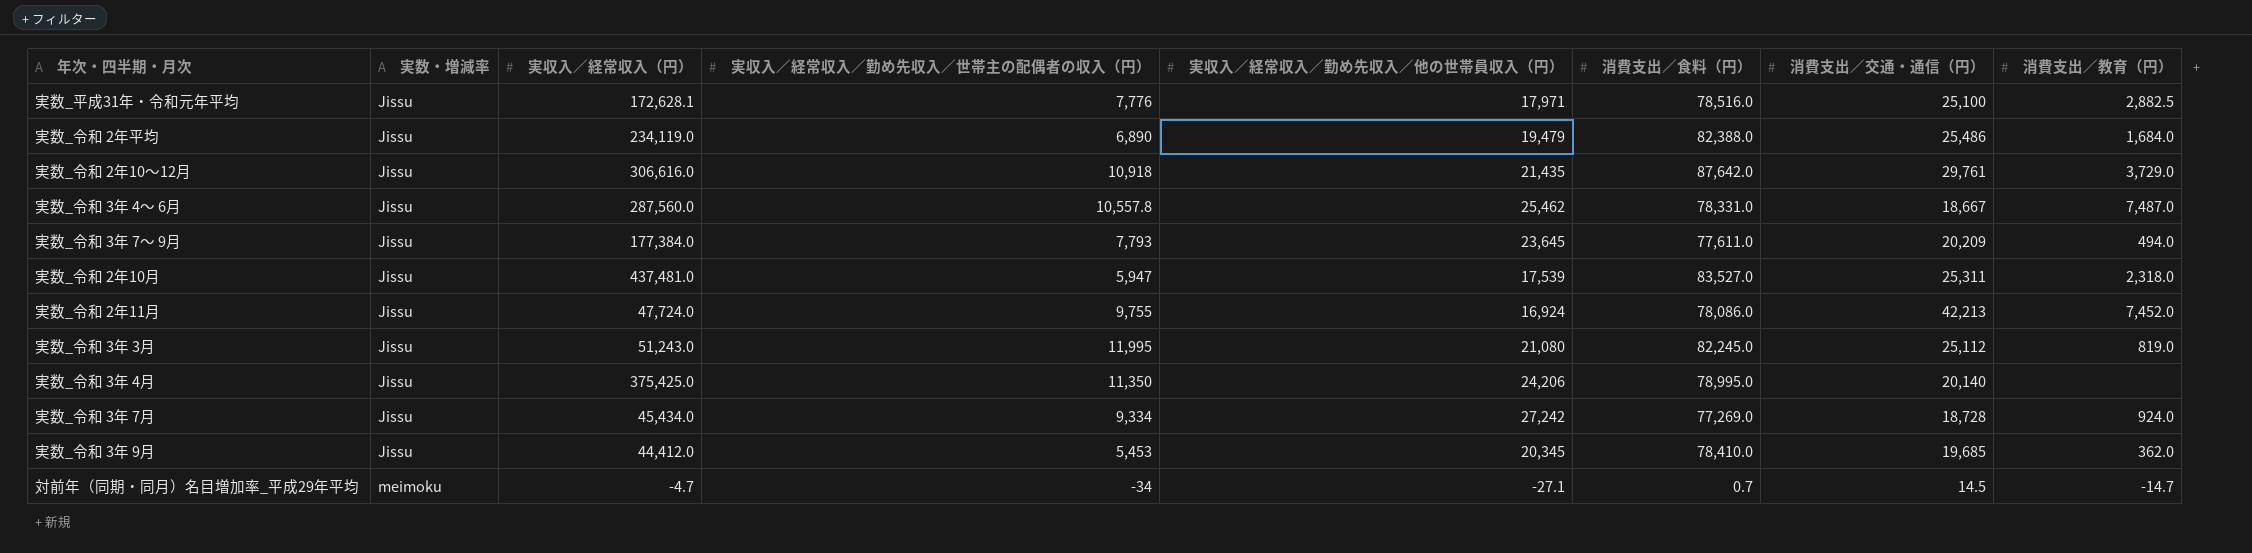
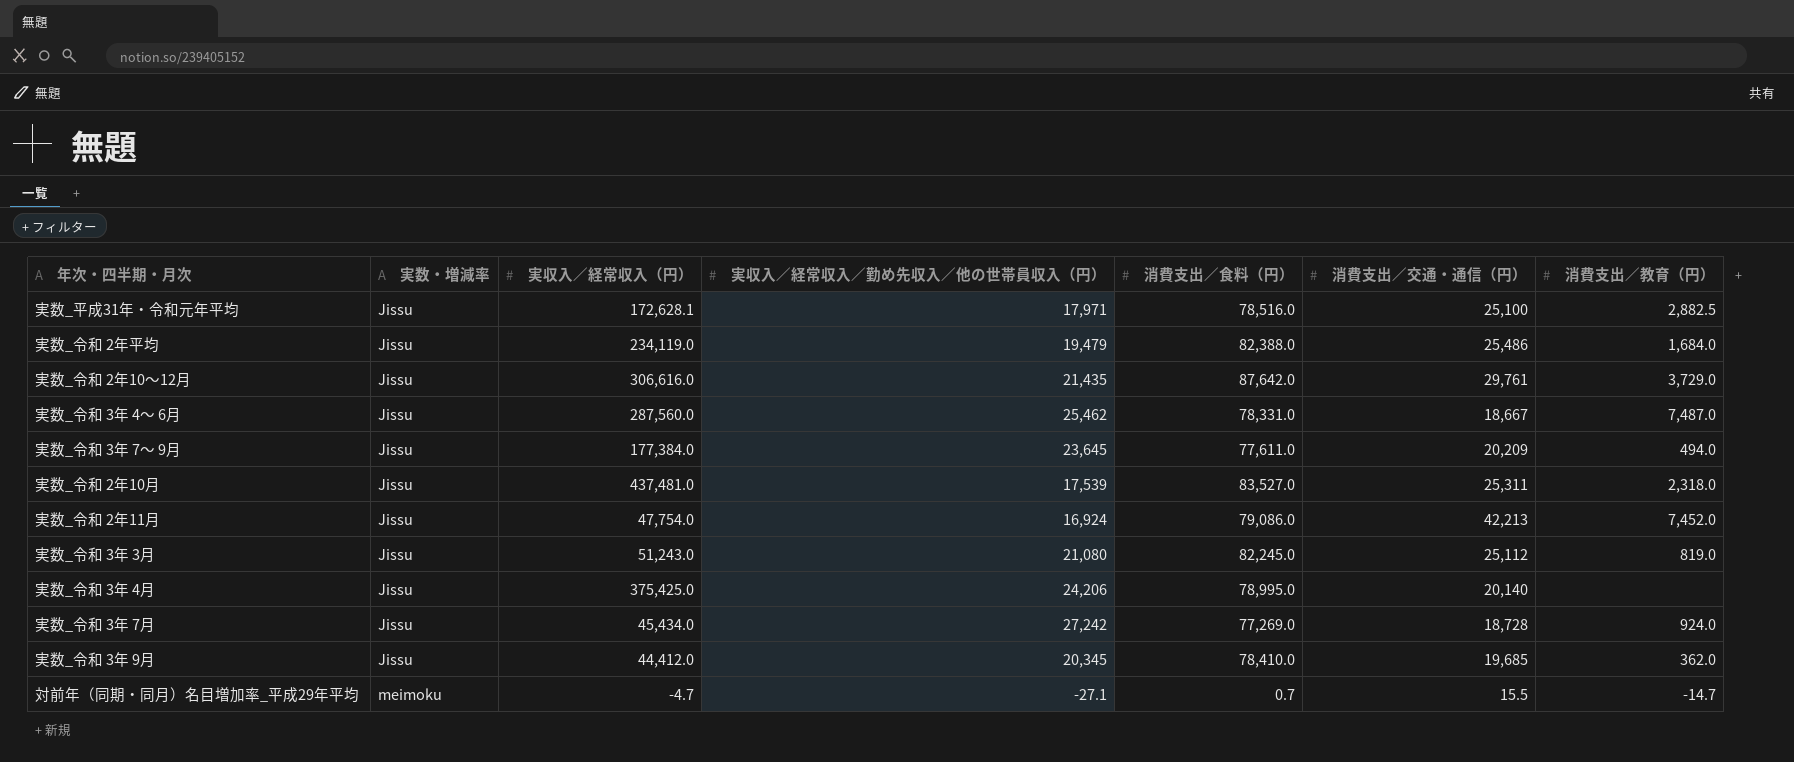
column 実収入／経常収入／勤め先収入／世帯主の配偶者の収入（円） | position: 4 -> none
実数_令和 2年11月 | 実収入／経常収入（円）: 47,724.0 -> 47,754.0
実数_令和 2年11月 | 消費支出／食料（円）: 78,086.0 -> 79,086.0
対前年（同期・同月）名目増加率_平成29年平均 | 消費支出／交通・通信（円）: 14.5 -> 15.5

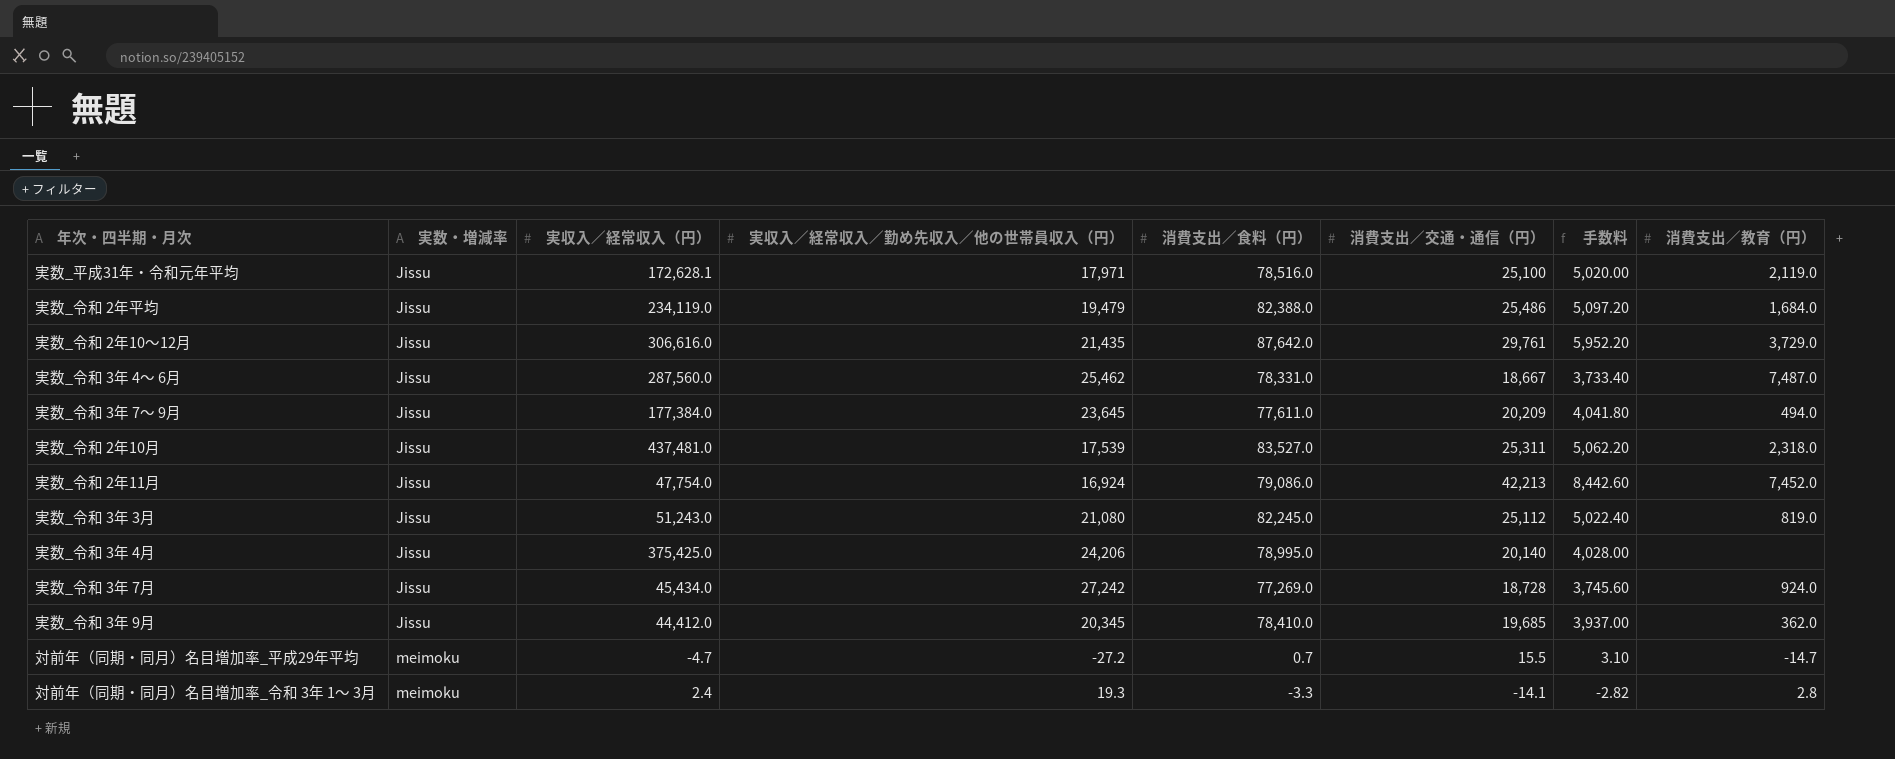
column 手数料 | formula: none -> [消費支出／交通・通信（円）] * 0.2
実数_平成31年・令和元年平均 | 消費支出／教育（円）: 2,882.5 -> 2,119.0
対前年（同期・同月）名目増加率_平成29年平均 | 実収入／経常収入／勤め先収入／他の世帯員収入（円）: -27.1 -> -27.2
row 対前年（同期・同月）名目増加率_令和 3年 1～ 3月: none -> meimoku | 2.4 | 19.3 | -3.3 | -14.1 | -2.82 | 2.8

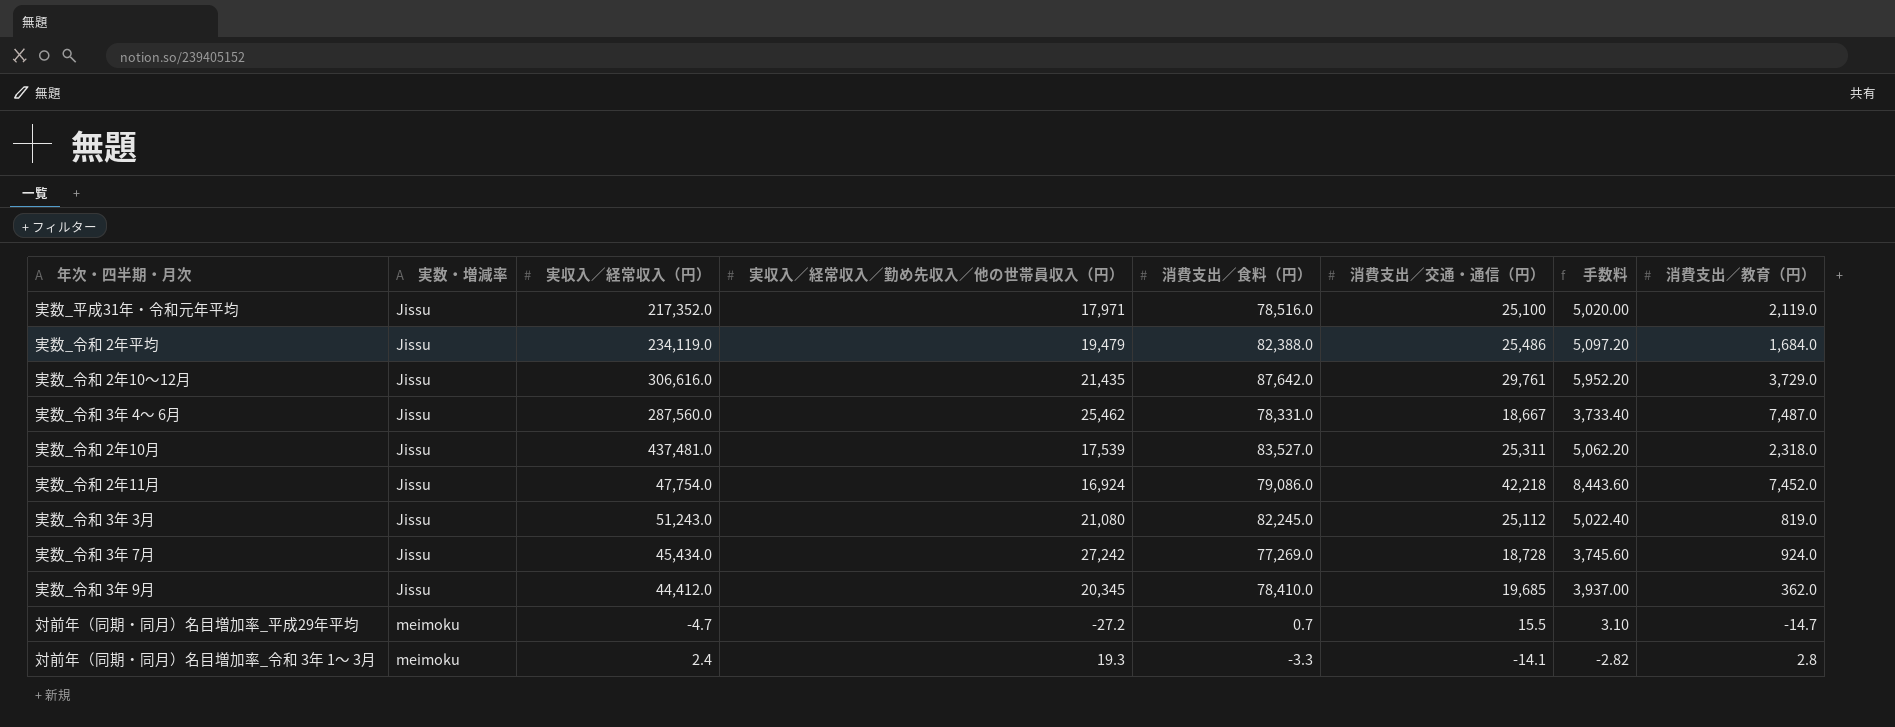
row 実数_令和 3年 7～ 9月: Jissu | 177,384.0 | 23,645 | 77,611.0 | 20,209 | 4,041.80 | 494.0 -> none
row 実数_令和 3年 4月: Jissu | 375,425.0 | 24,206 | 78,995.0 | 20,140 | 4,028.00 | none -> none
実数_平成31年・令和元年平均 | 実収入／経常収入（円）: 172,628.1 -> 217,352.0
実数_令和 2年11月 | 消費支出／交通・通信（円）: 42,213 -> 42,218
実数_令和 2年11月 | 手数料: 8,442.60 -> 8,443.60

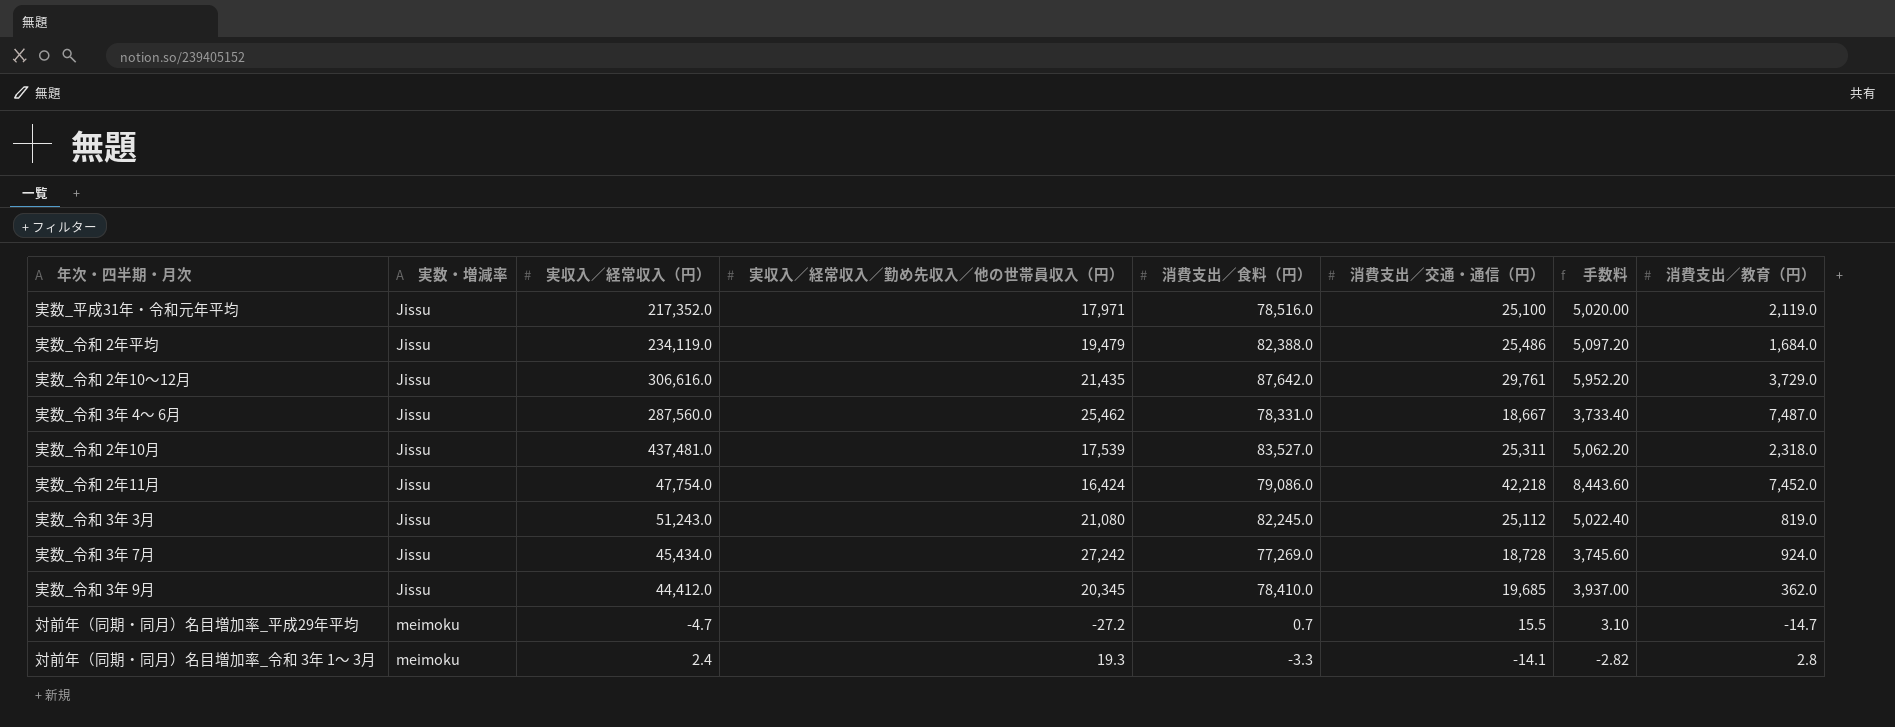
実数_令和 2年11月 | 実収入／経常収入／勤め先収入／他の世帯員収入（円）: 16,924 -> 16,424

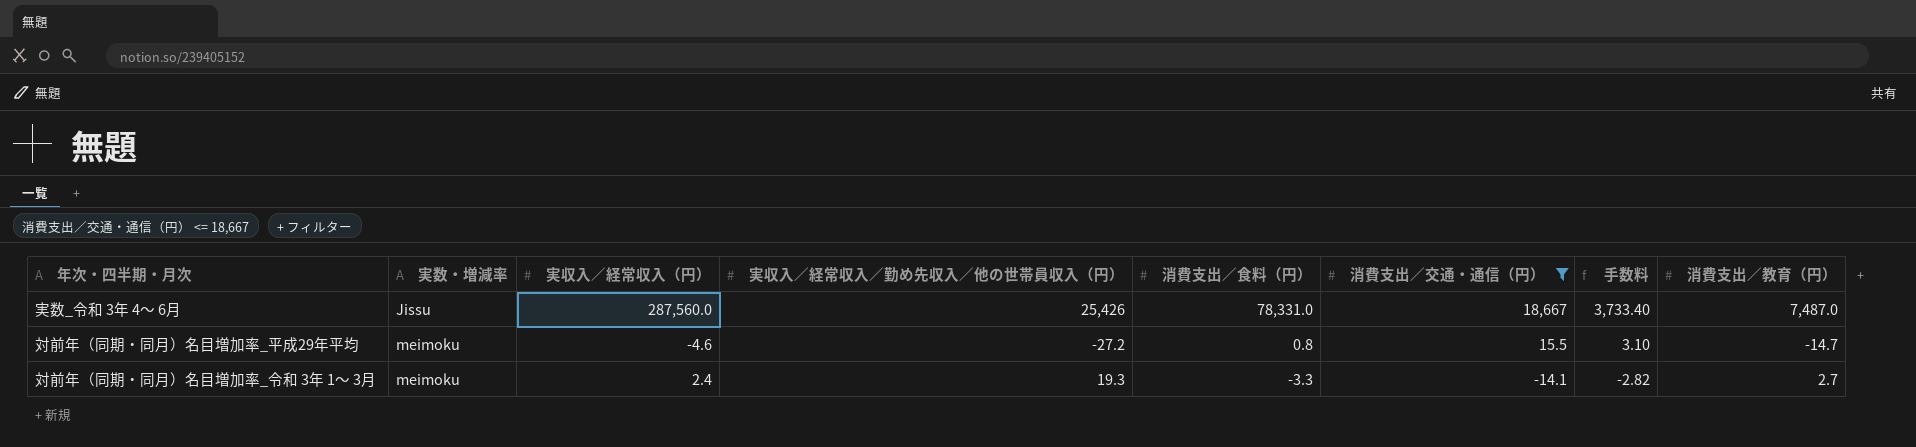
filter: none -> 消費支出／交通・通信（円） <= 18,667
実数_令和 3年 4～ 6月 | 実収入／経常収入／勤め先収入／他の世帯員収入（円）: 25,462 -> 25,426
対前年（同期・同月）名目増加率_平成29年平均 | 実収入／経常収入（円）: -4.7 -> -4.6
対前年（同期・同月）名目増加率_平成29年平均 | 消費支出／食料（円）: 0.7 -> 0.8
対前年（同期・同月）名目増加率_令和 3年 1～ 3月 | 消費支出／教育（円）: 2.8 -> 2.7

